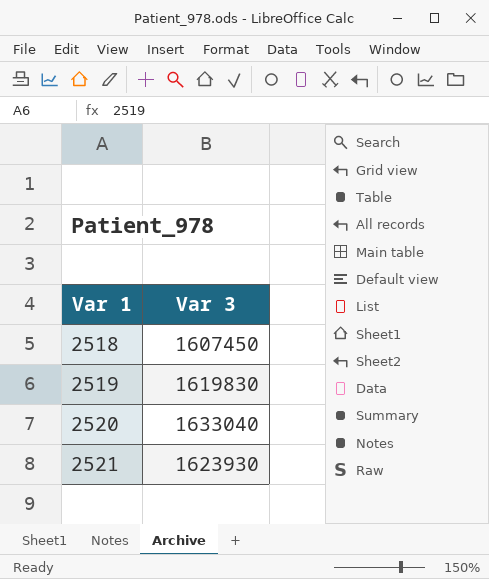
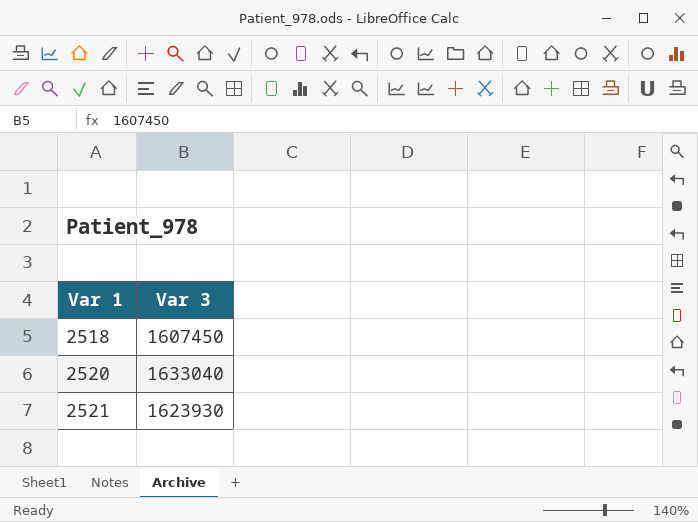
row 2519: 1619830 -> none

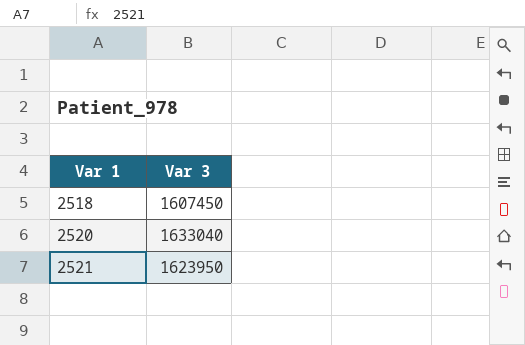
2521 | Var 3: 1623930 -> 1623950

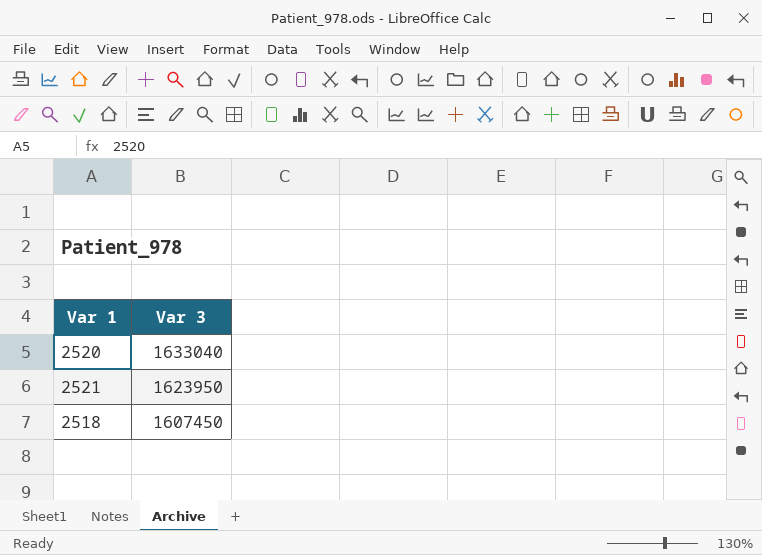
row order: Var 1 ascending -> Var 3 descending

